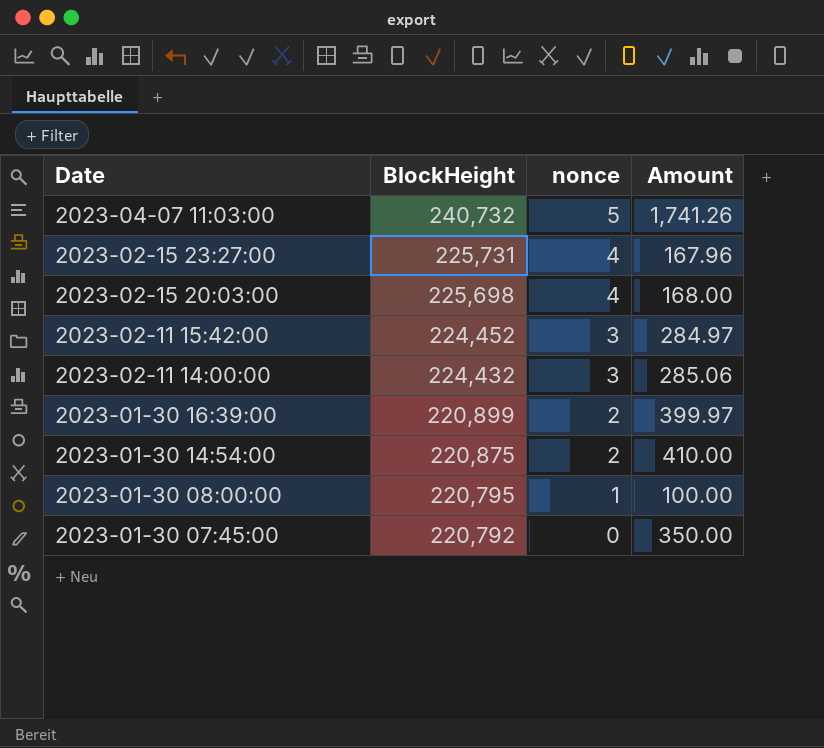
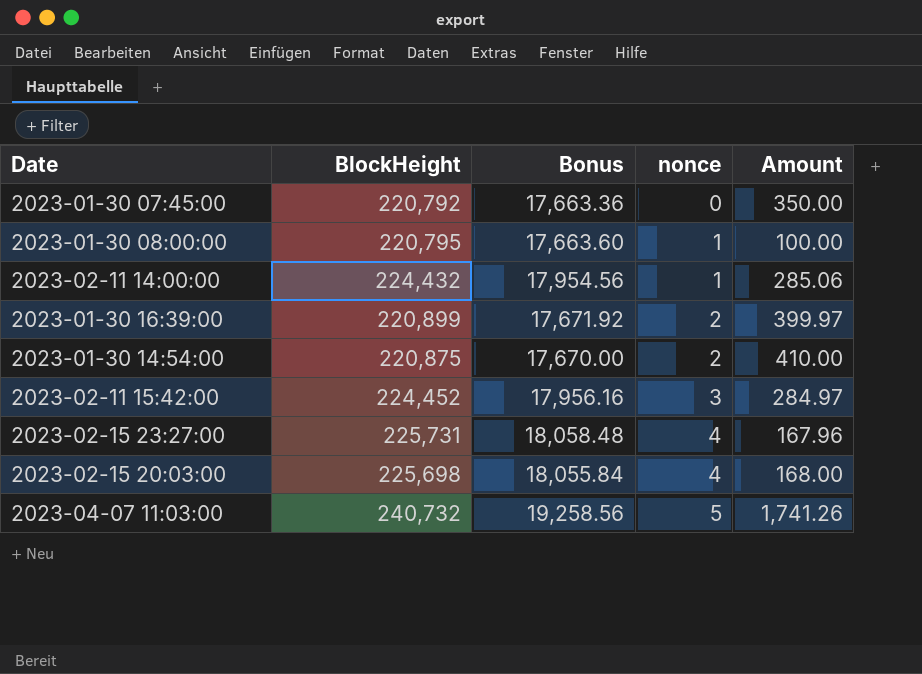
row order: Date descending -> nonce ascending
column Bonus | formula: none -> [BlockHeight] * 0.08
2023-02-11 14:00:00 | nonce: 3 -> 1

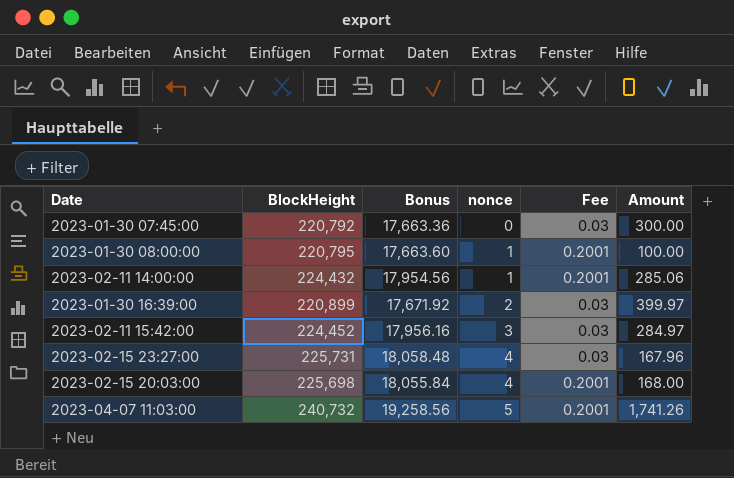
column Fee | position: none -> 5
row 2023-01-30 14:54:00: 220,875 | 17,670.00 | 2 | 410.00 -> none
2023-01-30 07:45:00 | Amount: 350.00 -> 300.00

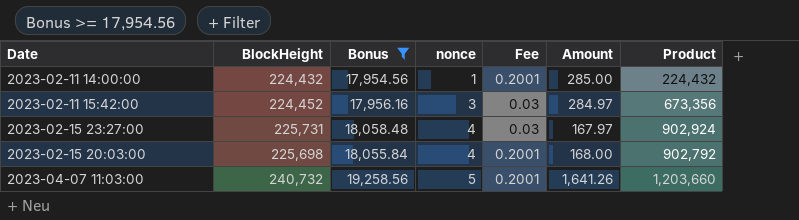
filter: none -> Bonus >= 17,954.56
column Product | formula: none -> [BlockHeight] * [nonce]
2023-02-11 14:00:00 | Amount: 285.06 -> 285.00
2023-02-15 23:27:00 | Amount: 167.96 -> 167.97
2023-04-07 11:03:00 | Amount: 1,741.26 -> 1,641.26

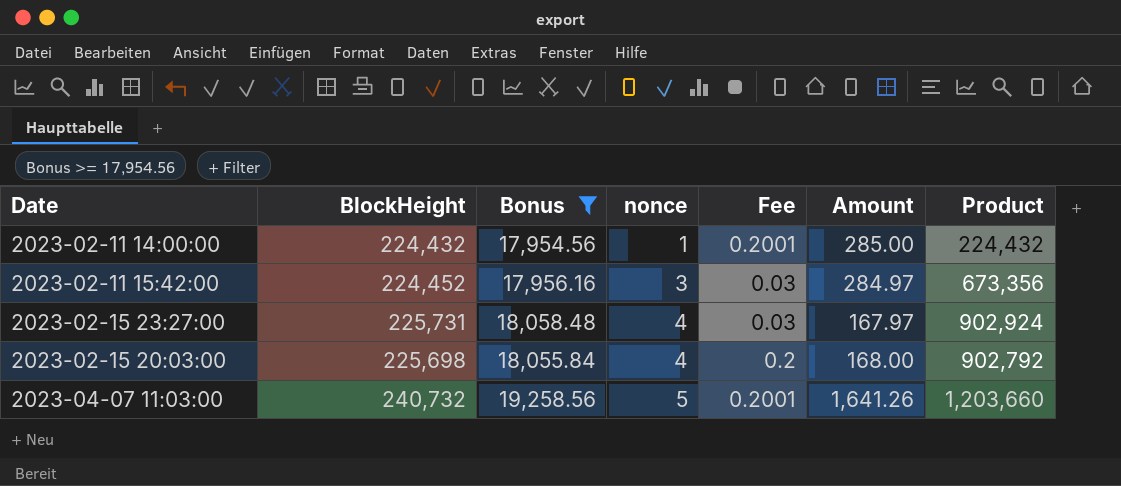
2023-02-15 20:03:00 | Fee: 0.2001 -> 0.2

